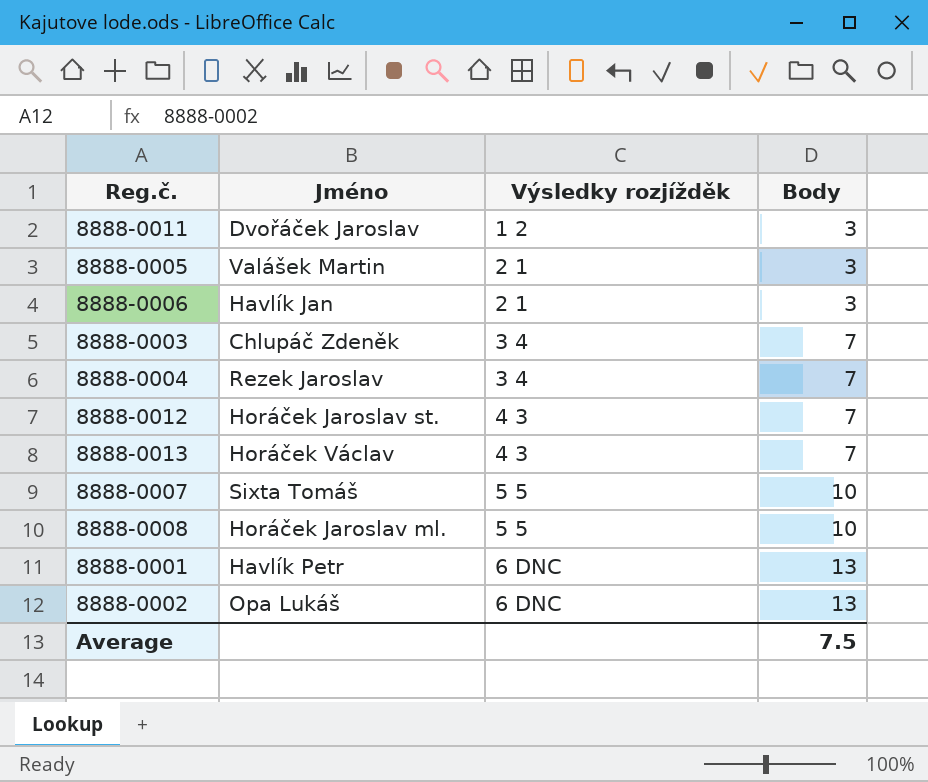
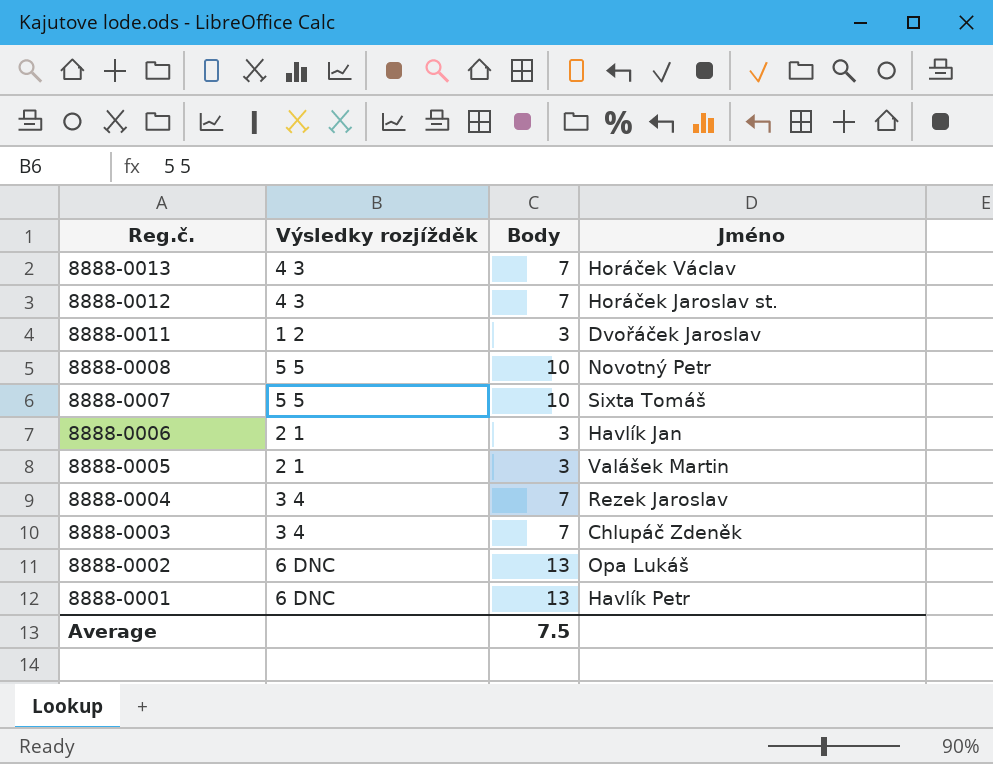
row order: Výsledky rozjížděk ascending -> Reg.č. descending
column Jméno | position: 2 -> 4
8888-0008 | Jméno: Horáček Jaroslav ml. -> Novotný Petr

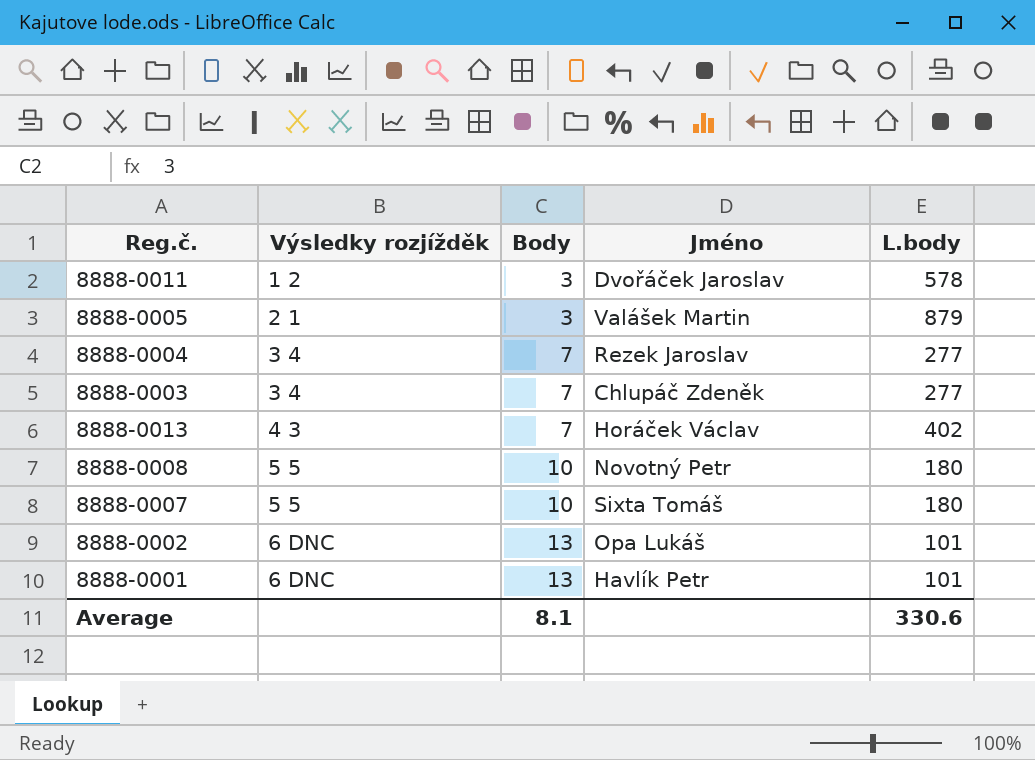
row order: Reg.č. descending -> Výsledky rozjížděk ascending
column L.body | position: none -> 5
row 8888-0012: 4 3 | 7 | Horáček Jaroslav st. -> none
row 8888-0006: 2 1 | 3 | Havlík Jan -> none
Average | Body: 7.5 -> 8.1

